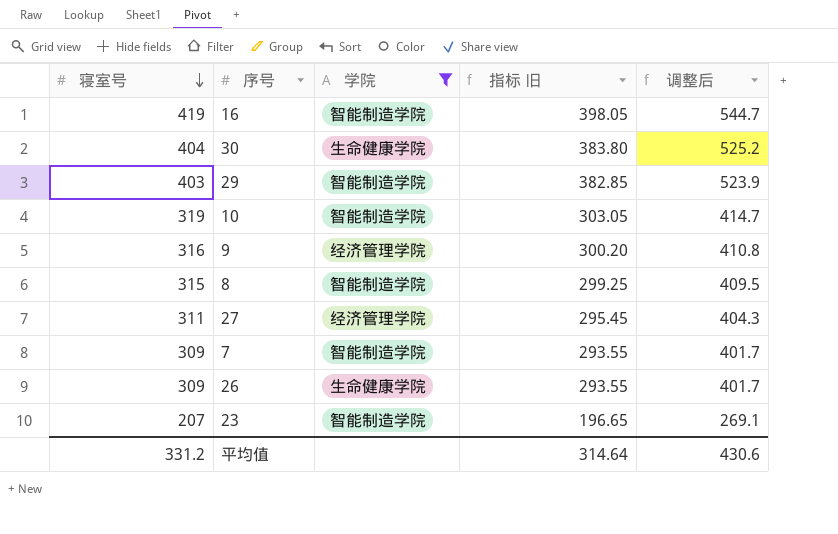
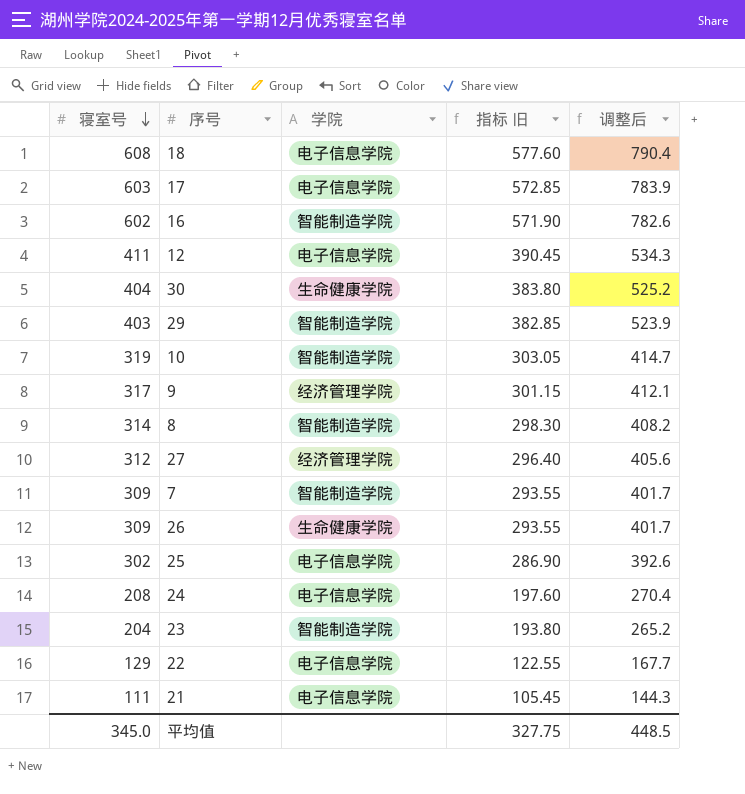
filter: 学院 != 电子信息学院 -> none
16 | 寝室号: 419 -> 602
16 | 指标 旧: 398.05 -> 571.90
16 | 调整后: 544.7 -> 782.6
9 | 寝室号: 316 -> 317
9 | 指标 旧: 300.20 -> 301.15
9 | 调整后: 410.8 -> 412.1
8 | 寝室号: 315 -> 314
8 | 指标 旧: 299.25 -> 298.30
8 | 调整后: 409.5 -> 408.2
27 | 寝室号: 311 -> 312
27 | 指标 旧: 295.45 -> 296.40
27 | 调整后: 404.3 -> 405.6
23 | 寝室号: 207 -> 204
23 | 指标 旧: 196.65 -> 193.80
23 | 调整后: 269.1 -> 265.2
平均值 | 寝室号: 331.2 -> 345.0
平均值 | 指标 旧: 314.64 -> 327.75
平均值 | 调整后: 430.6 -> 448.5

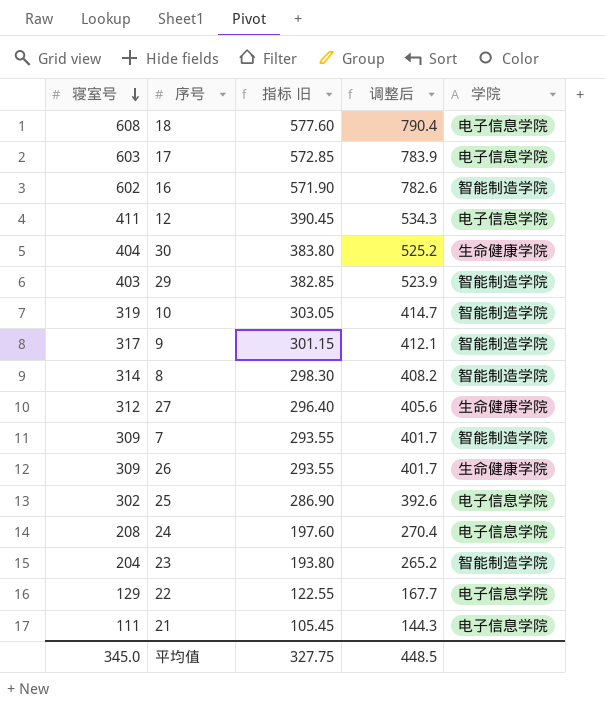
column 学院 | position: 3 -> 5
9 | 学院: 经济管理学院 -> 智能制造学院
27 | 学院: 经济管理学院 -> 生命健康学院

